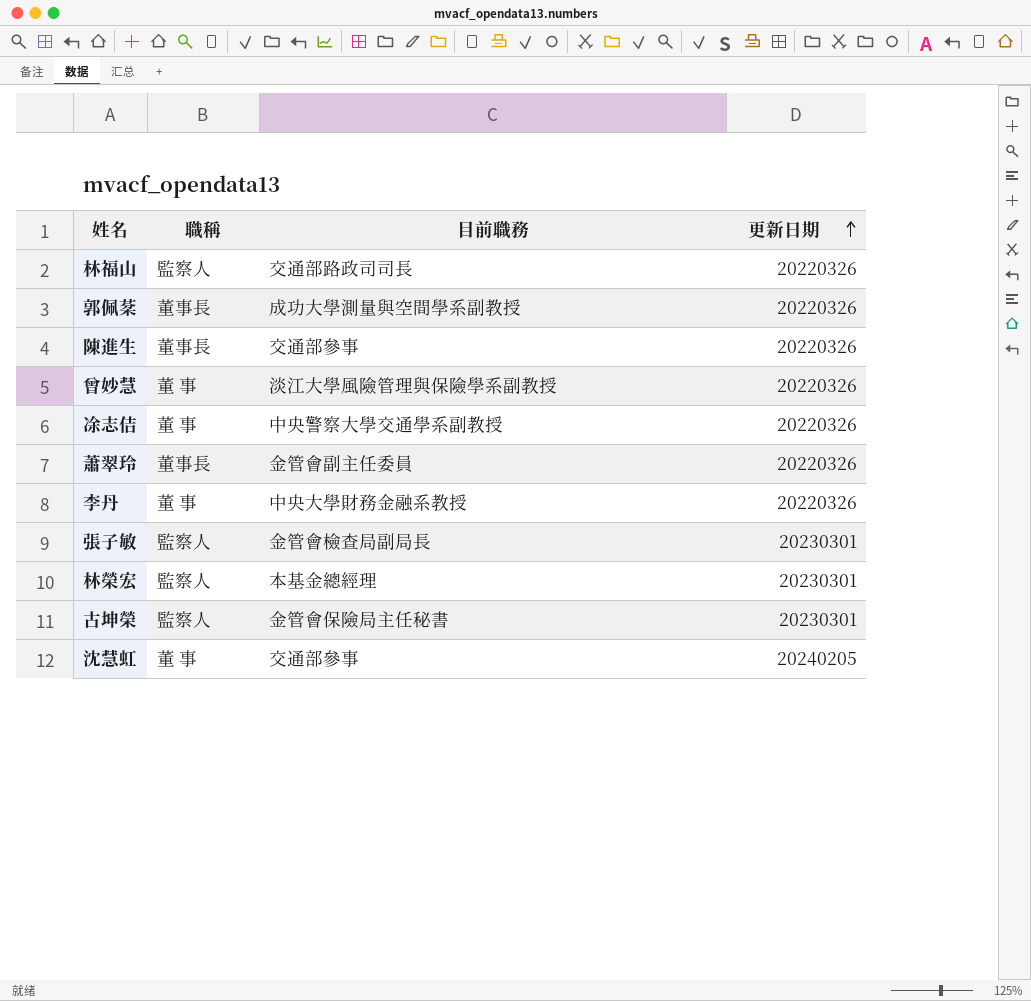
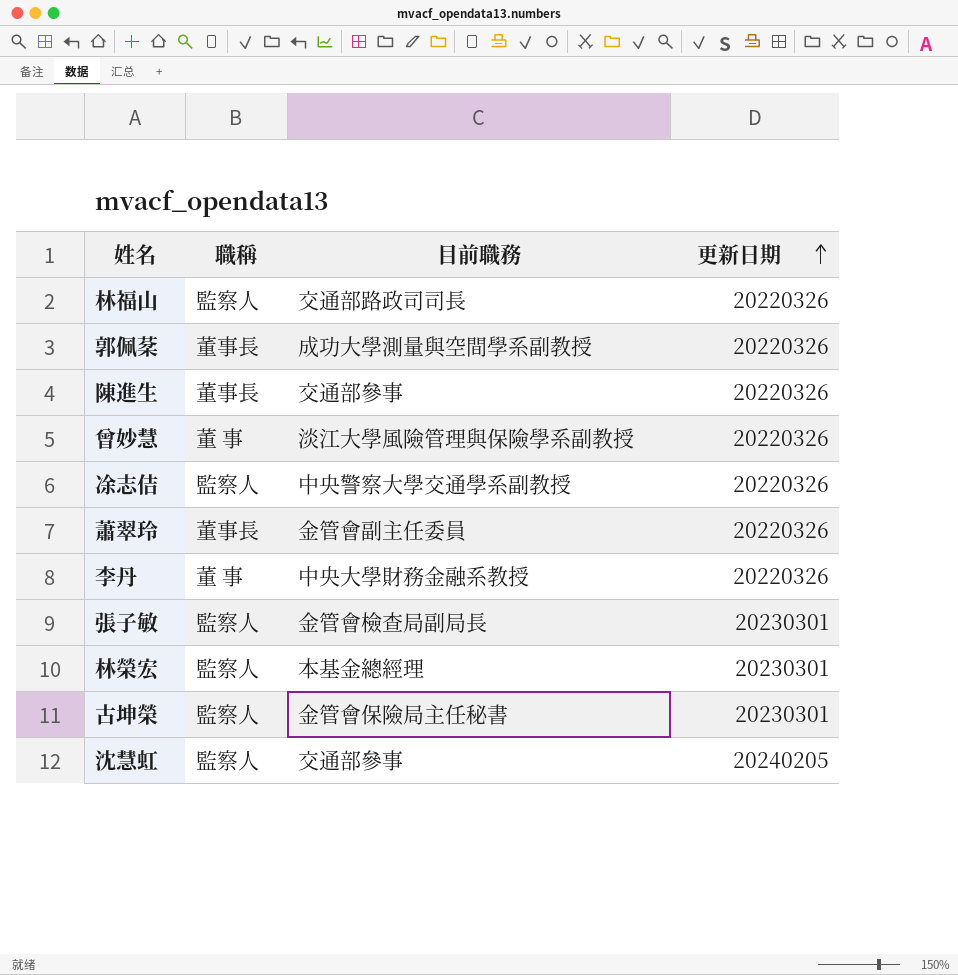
凃志佶 | 職稱: 董 事 -> 監察人
沈慧虹 | 職稱: 董 事 -> 監察人

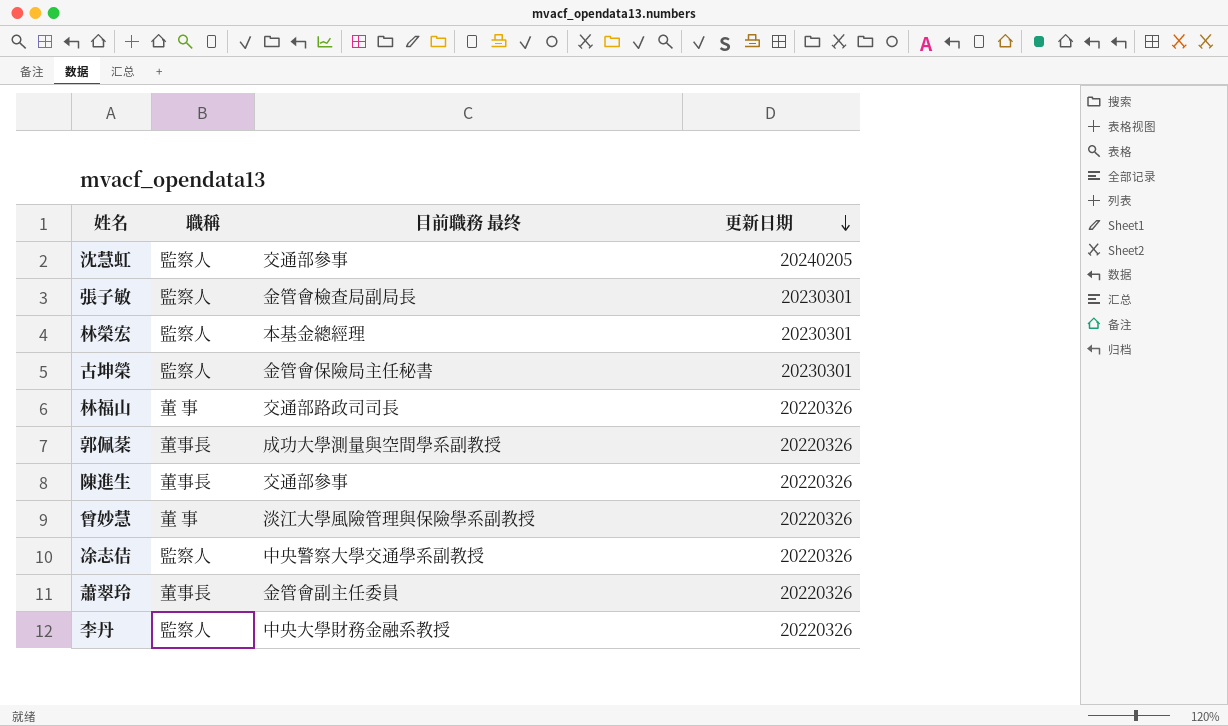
row order: 更新日期 ascending -> 更新日期 descending
column name: 目前職務 -> 目前職務 最终
林福山 | 職稱: 監察人 -> 董 事
李丹 | 職稱: 董 事 -> 監察人

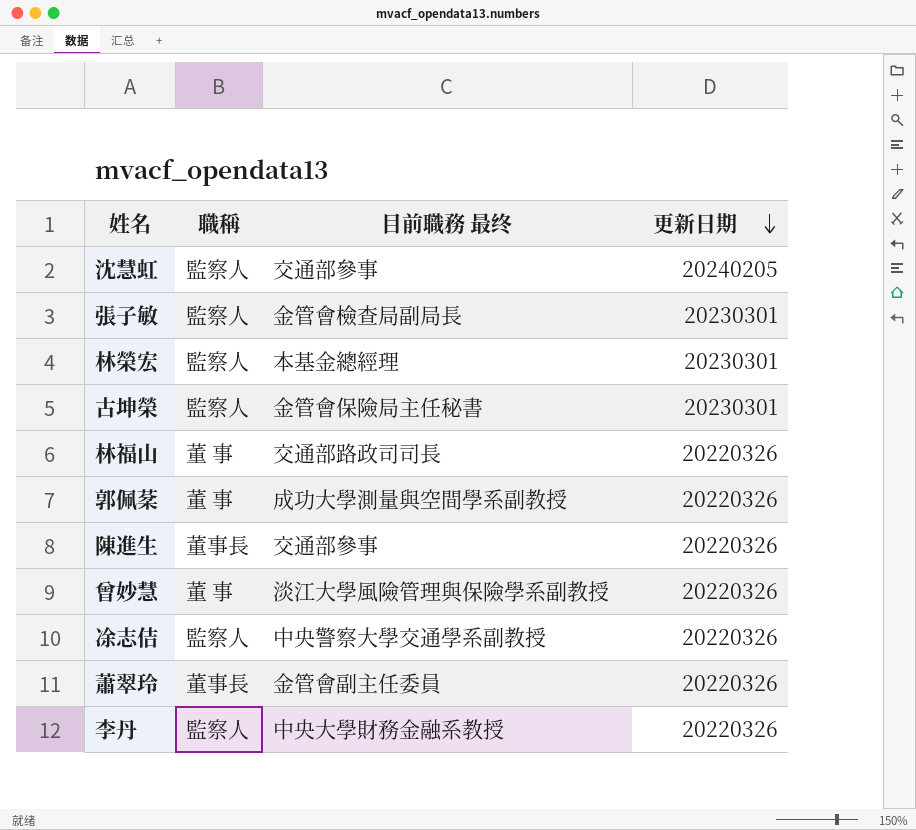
郭佩棻 | 職稱: 董事長 -> 董 事

